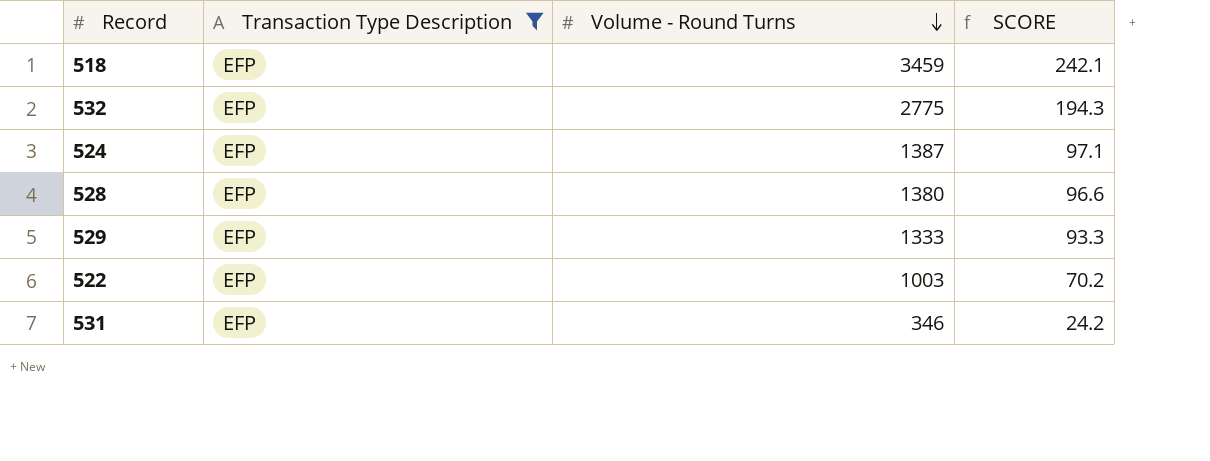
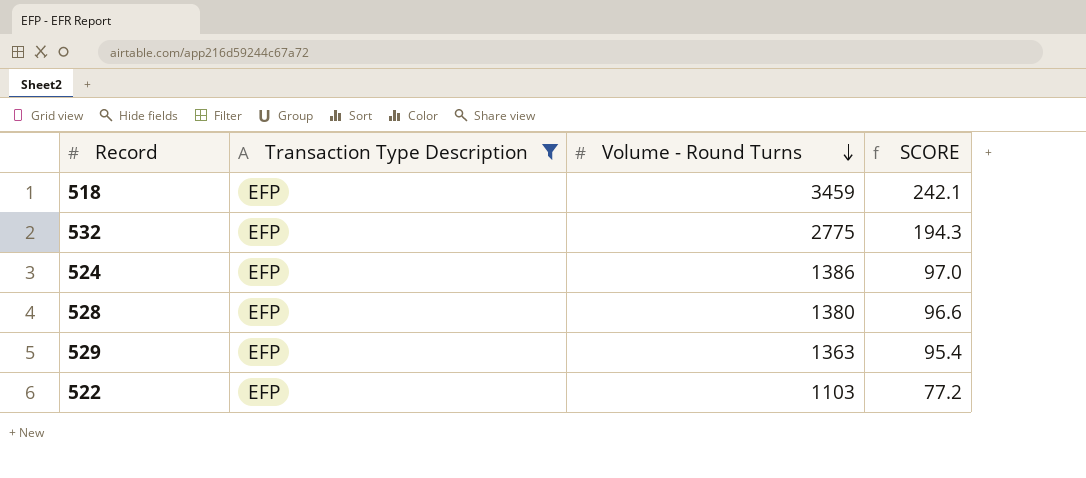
row 531: EFP | 346 | 24.2 -> none
524 | Volume - Round Turns: 1387 -> 1386
524 | SCORE: 97.1 -> 97.0
529 | Volume - Round Turns: 1333 -> 1363
529 | SCORE: 93.3 -> 95.4
522 | Volume - Round Turns: 1003 -> 1103
522 | SCORE: 70.2 -> 77.2

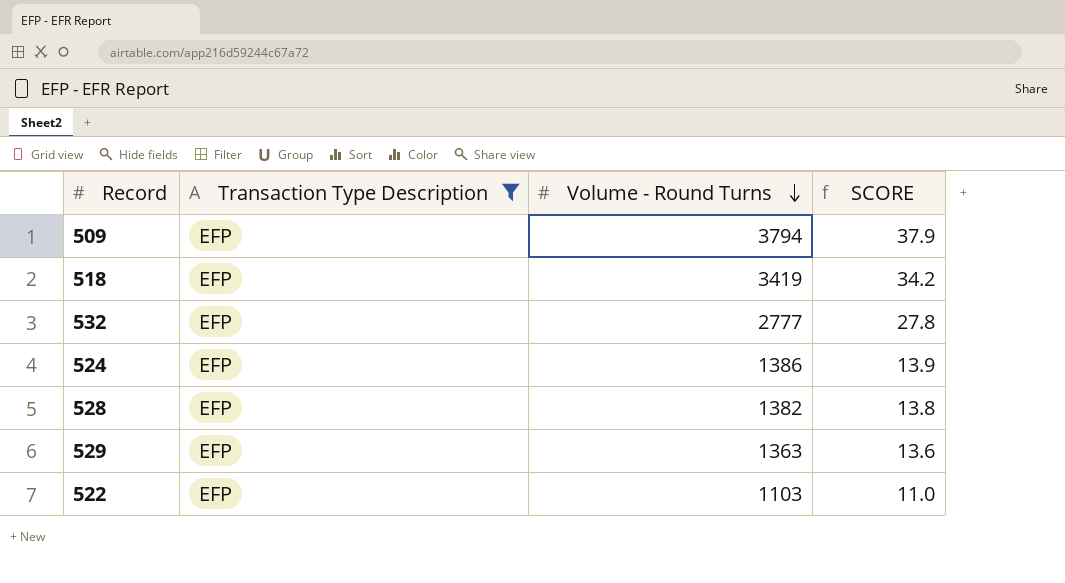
column SCORE | formula: [Volume - Round Turns] * 0.07 -> [Volume - Round Turns] * 0.01
row 509: none -> EFP | 3794 | 37.9
518 | Volume - Round Turns: 3459 -> 3419
532 | Volume - Round Turns: 2775 -> 2777
528 | Volume - Round Turns: 1380 -> 1382

